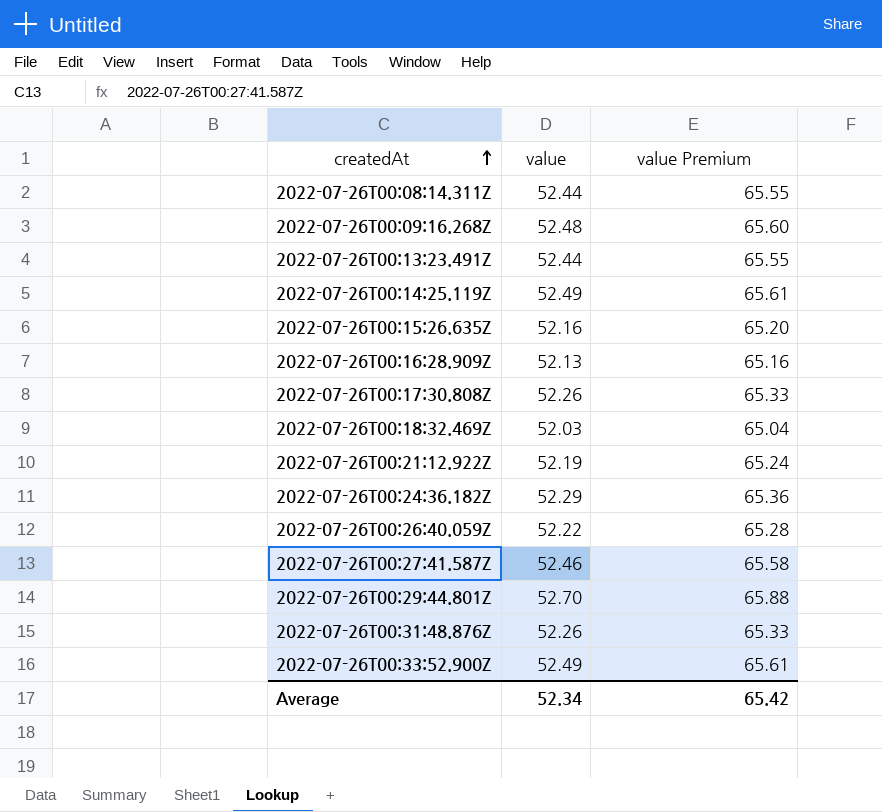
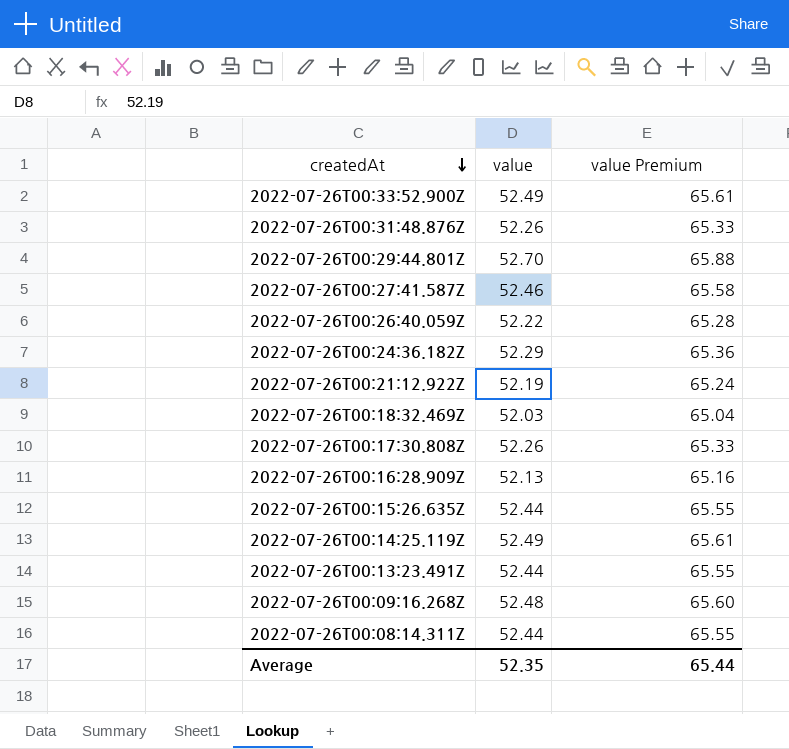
row order: createdAt ascending -> createdAt descending
2022-07-26T00:15:26.635Z | value: 52.16 -> 52.44
2022-07-26T00:15:26.635Z | value Premium: 65.20 -> 65.55
Average | value: 52.34 -> 52.35
Average | value Premium: 65.42 -> 65.44

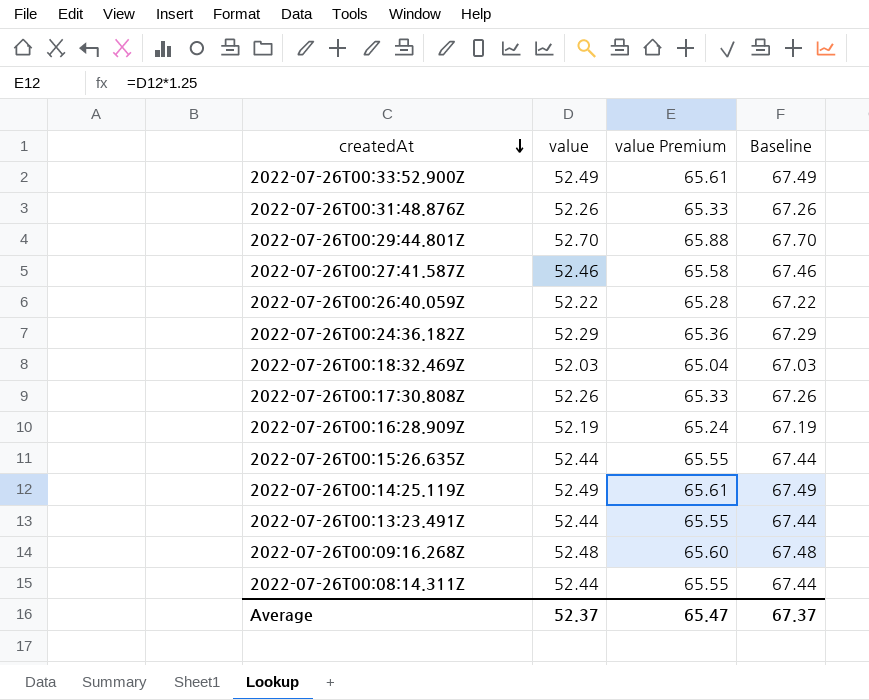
column Baseline | formula: none -> [value] + 15
row 2022-07-26T00:21:12.922Z: 52.19 | 65.24 -> none
2022-07-26T00:16:28.909Z | value: 52.13 -> 52.19
2022-07-26T00:16:28.909Z | value Premium: 65.16 -> 65.24
Average | value: 52.35 -> 52.37
Average | value Premium: 65.44 -> 65.47

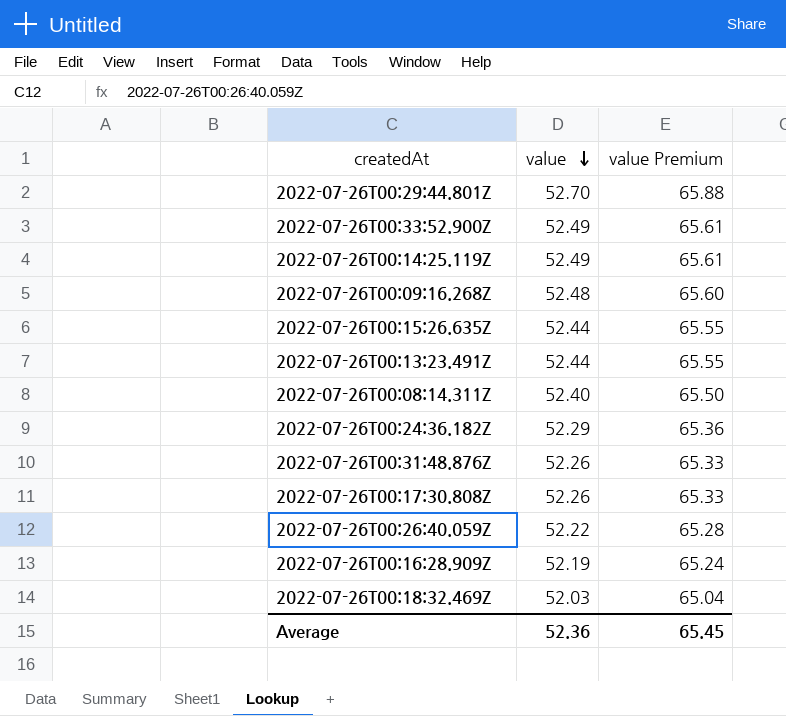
row order: createdAt descending -> value descending
column Baseline | formula: [value] + 15 -> none
row 2022-07-26T00:27:41.587Z: 52.46 | 65.58 | 67.46 -> none
2022-07-26T00:08:14.311Z | value: 52.44 -> 52.40
2022-07-26T00:08:14.311Z | value Premium: 65.55 -> 65.50
Average | value: 52.37 -> 52.36
Average | value Premium: 65.47 -> 65.45

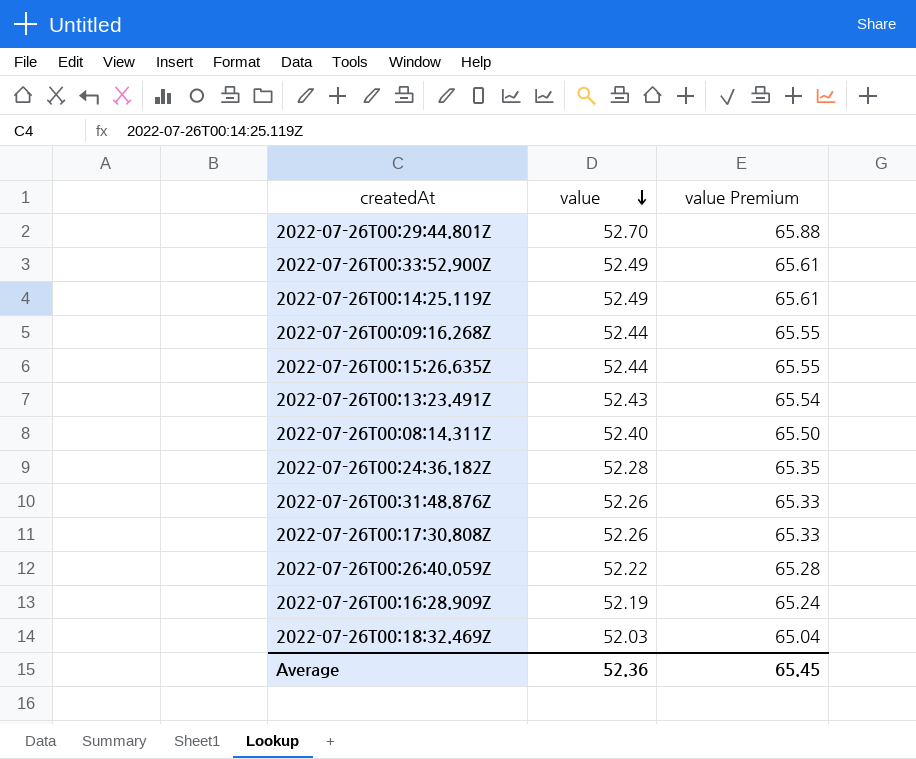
2022-07-26T00:09:16.268Z | value: 52.48 -> 52.44
2022-07-26T00:09:16.268Z | value Premium: 65.60 -> 65.55
2022-07-26T00:13:23.491Z | value: 52.44 -> 52.43
2022-07-26T00:13:23.491Z | value Premium: 65.55 -> 65.54
2022-07-26T00:24:36.182Z | value: 52.29 -> 52.28
2022-07-26T00:24:36.182Z | value Premium: 65.36 -> 65.35

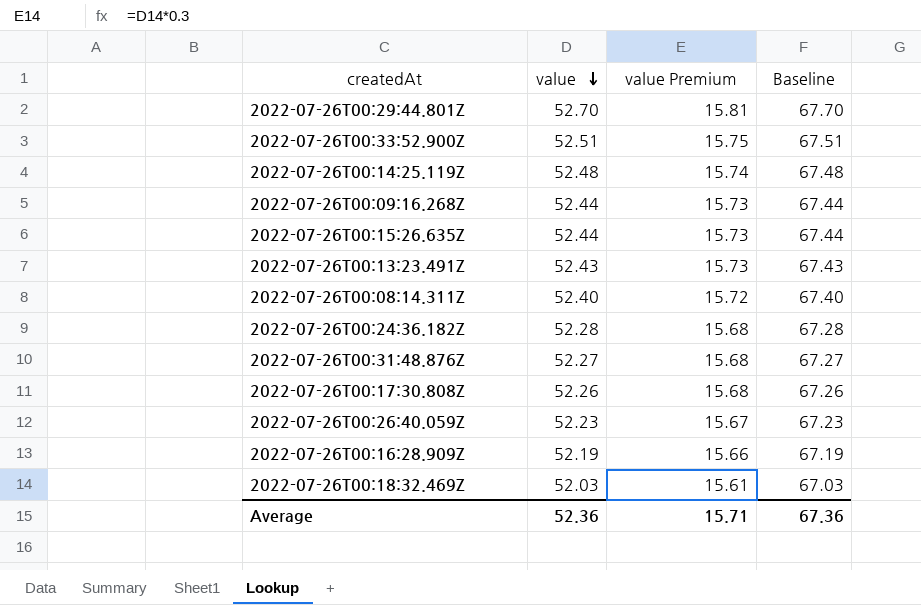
column value Premium | formula: [value] * 1.25 -> [value] * 0.3
column Baseline | formula: none -> [value] + 15
2022-07-26T00:33:52.900Z | value: 52.49 -> 52.51
2022-07-26T00:14:25.119Z | value: 52.49 -> 52.48
2022-07-26T00:31:48.876Z | value: 52.26 -> 52.27
2022-07-26T00:26:40.059Z | value: 52.22 -> 52.23
Average | value Premium: 65.45 -> 15.71

